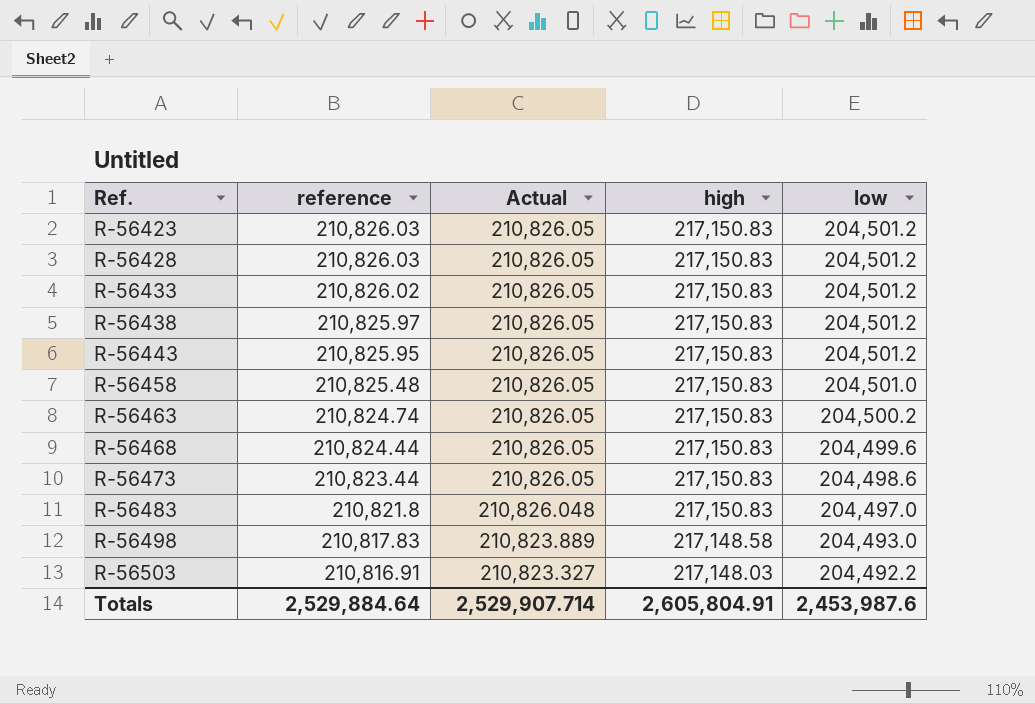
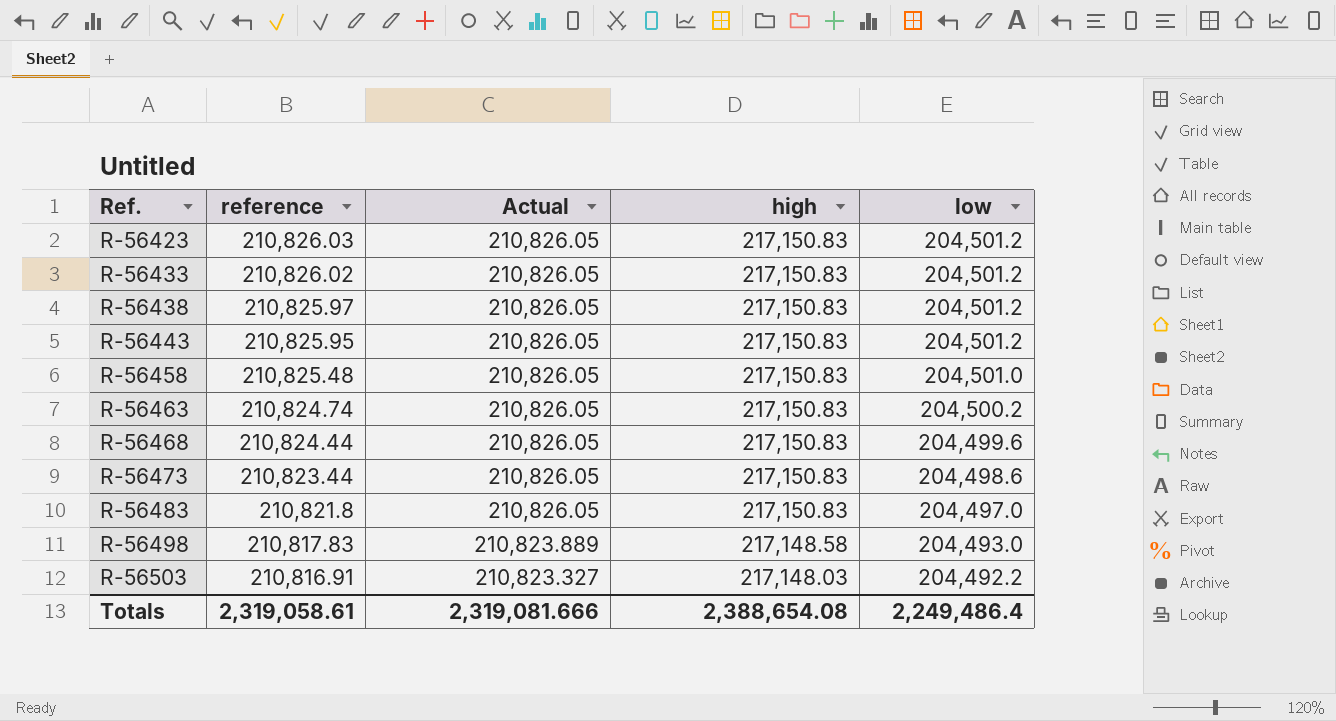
row R-56428: 210,826.03 | 210,826.05 | 217,150.83 | 204,501.2 -> none
R-56483 | Actual: 210,826.048 -> 210,826.05
Totals | reference: 2,529,884.64 -> 2,319,058.61
Totals | Actual: 2,529,907.714 -> 2,319,081.666
Totals | high: 2,605,804.91 -> 2,388,654.08
Totals | low: 2,453,987.6 -> 2,249,486.4

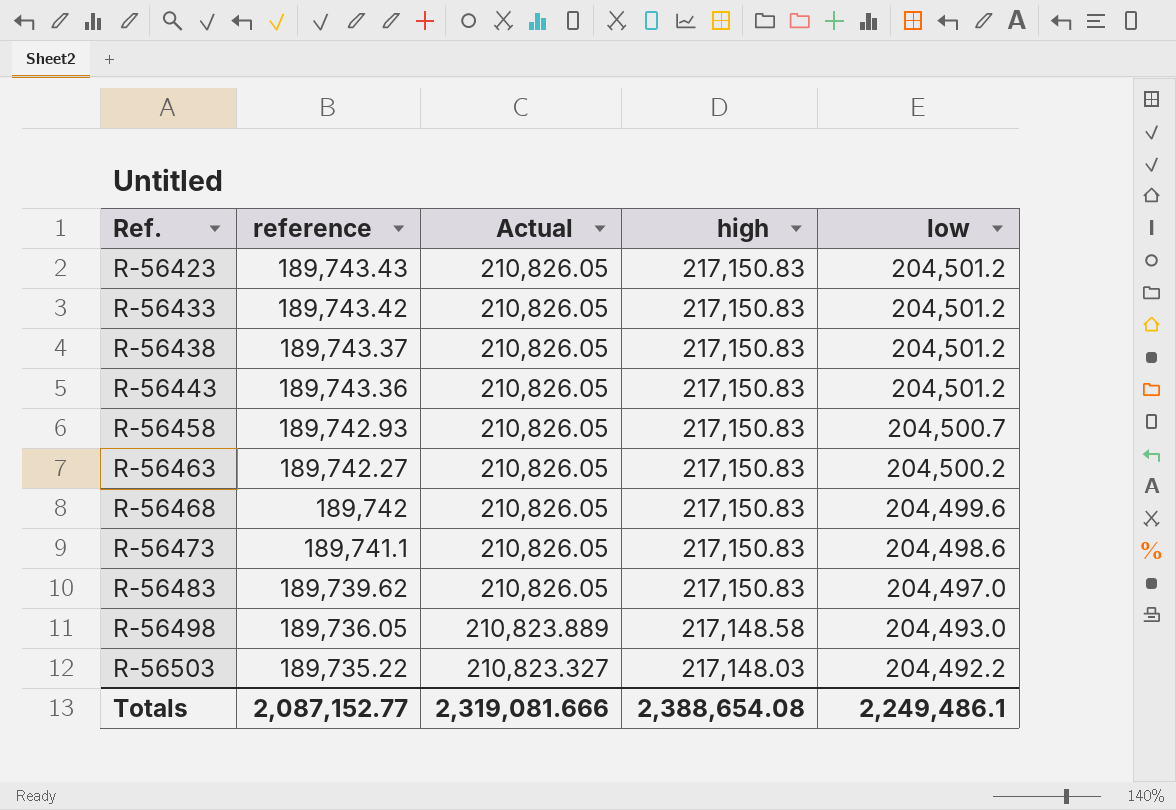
R-56423 | reference: 210,826.03 -> 189,743.43
R-56433 | reference: 210,826.02 -> 189,743.42
R-56438 | reference: 210,825.97 -> 189,743.37
R-56443 | reference: 210,825.95 -> 189,743.36
R-56458 | reference: 210,825.48 -> 189,742.93
R-56458 | low: 204,501.0 -> 204,500.7
R-56463 | reference: 210,824.74 -> 189,742.27
R-56468 | reference: 210,824.44 -> 189,742
R-56473 | reference: 210,823.44 -> 189,741.1
R-56483 | reference: 210,821.8 -> 189,739.62
R-56498 | reference: 210,817.83 -> 189,736.05
R-56503 | reference: 210,816.91 -> 189,735.22
Totals | reference: 2,319,058.61 -> 2,087,152.77
Totals | low: 2,249,486.4 -> 2,249,486.1

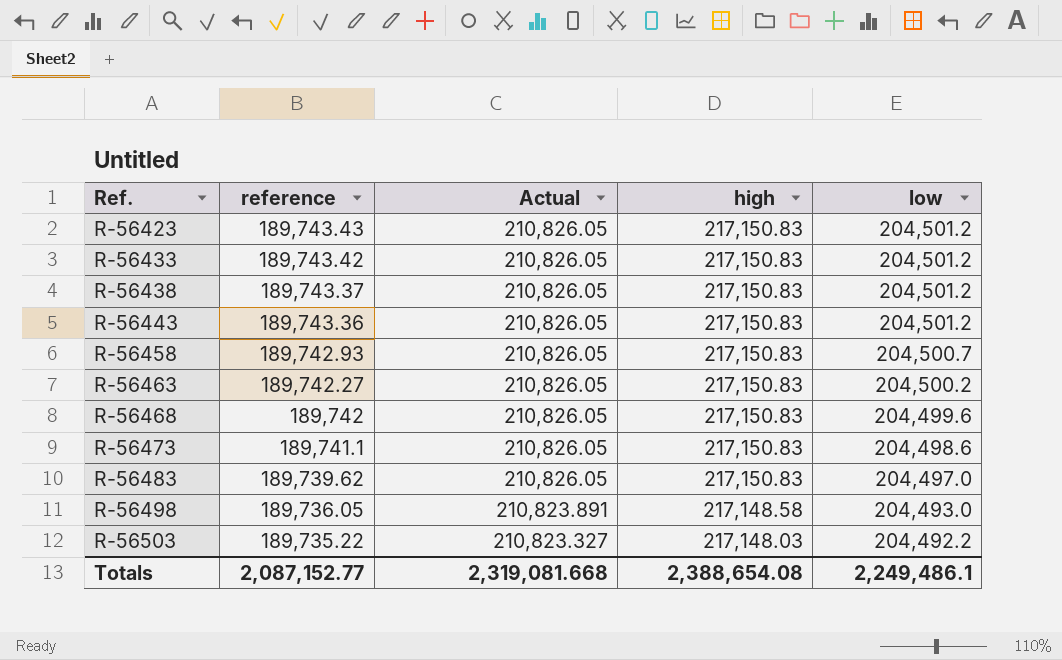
R-56498 | Actual: 210,823.889 -> 210,823.891
Totals | Actual: 2,319,081.666 -> 2,319,081.668

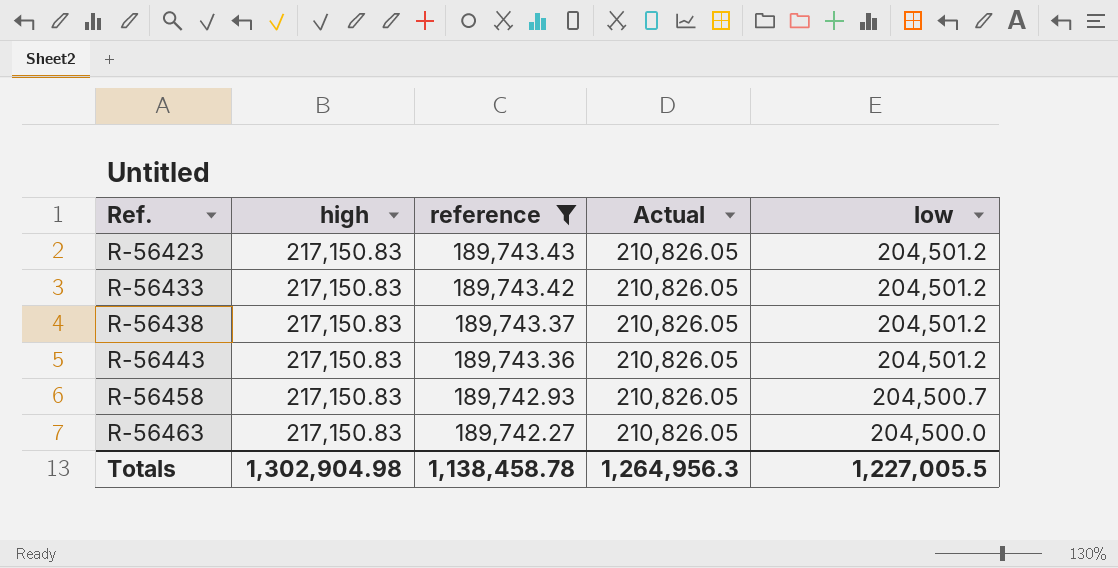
filter: none -> reference >= 189,742.27
column high | position: 4 -> 2
R-56463 | low: 204,500.2 -> 204,500.0
Totals | high: 2,388,654.08 -> 1,302,904.98
Totals | reference: 2,087,152.77 -> 1,138,458.78
Totals | Actual: 2,319,081.668 -> 1,264,956.3
Totals | low: 2,249,486.1 -> 1,227,005.5

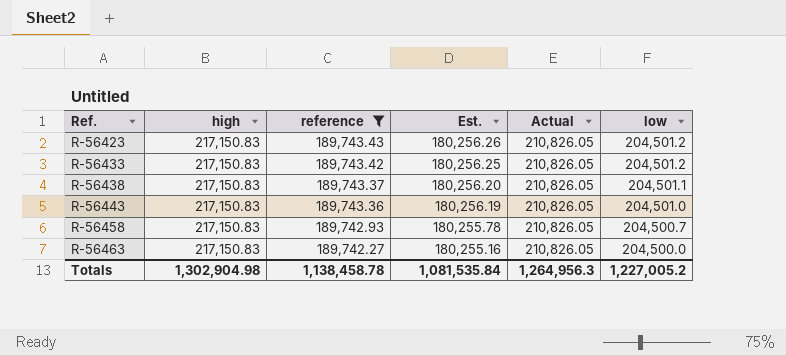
column Est. | formula: none -> [reference] * 0.95
R-56438 | low: 204,501.2 -> 204,501.1
R-56443 | low: 204,501.2 -> 204,501.0
Totals | low: 1,227,005.5 -> 1,227,005.2

